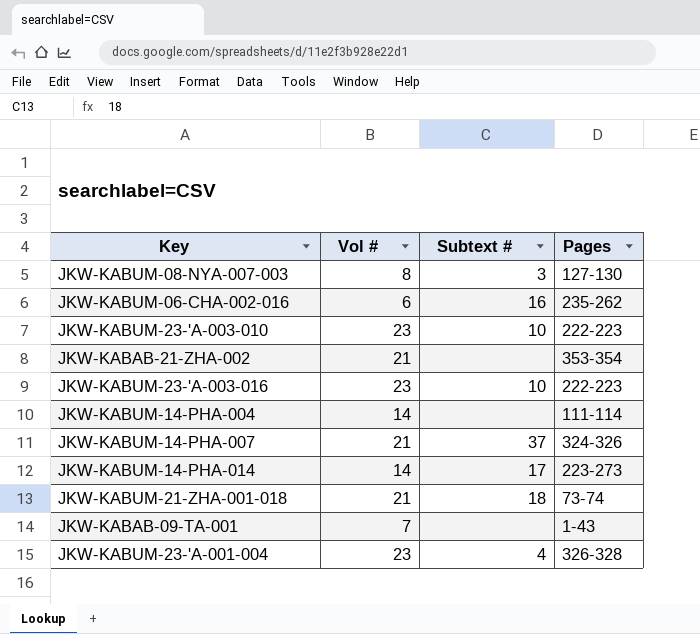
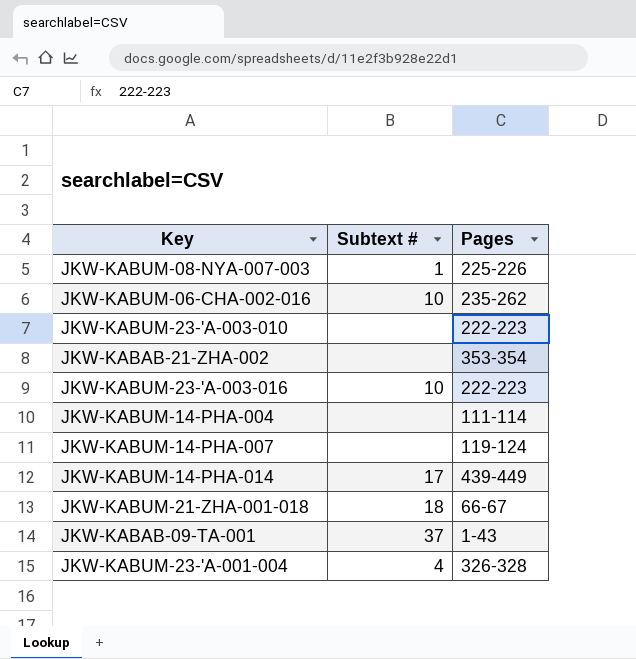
column Vol # | position: 2 -> none
JKW-KABUM-08-NYA-007-003 | Subtext #: 3 -> 1
JKW-KABUM-08-NYA-007-003 | Pages: 127-130 -> 225-226
JKW-KABUM-06-CHA-002-016 | Subtext #: 16 -> 10
JKW-KABUM-23-'A-003-010 | Subtext #: 10 -> none
JKW-KABUM-14-PHA-007 | Subtext #: 37 -> none
JKW-KABUM-14-PHA-007 | Pages: 324-326 -> 119-124
JKW-KABUM-14-PHA-014 | Pages: 223-273 -> 439-449
JKW-KABUM-21-ZHA-001-018 | Pages: 73-74 -> 66-67
JKW-KABAB-09-TA-001 | Subtext #: none -> 37

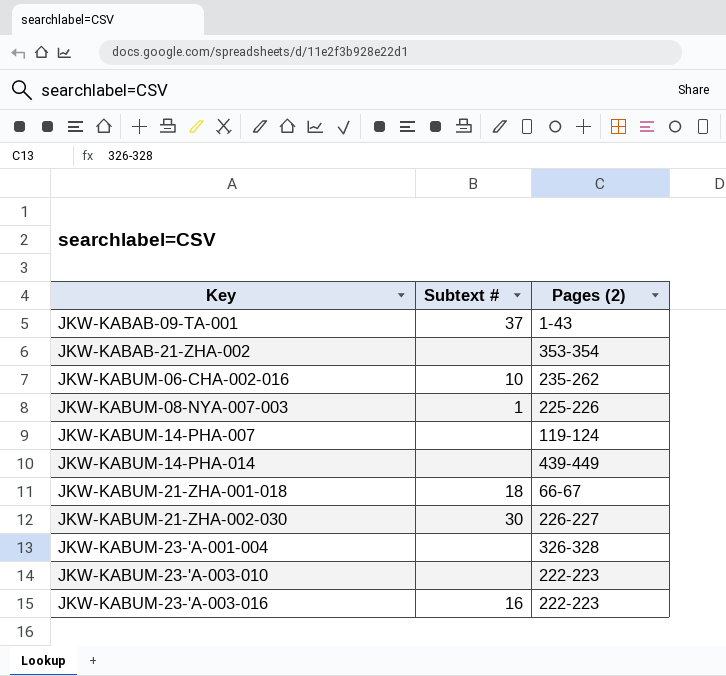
row order: none -> Key ascending
column name: Pages -> Pages (2)
row JKW-KABUM-14-PHA-004: none | 111-114 -> none
JKW-KABUM-14-PHA-014 | Subtext #: 17 -> none
row JKW-KABUM-21-ZHA-002-030: none -> 30 | 226-227
JKW-KABUM-23-'A-001-004 | Subtext #: 4 -> none
JKW-KABUM-23-'A-003-016 | Subtext #: 10 -> 16

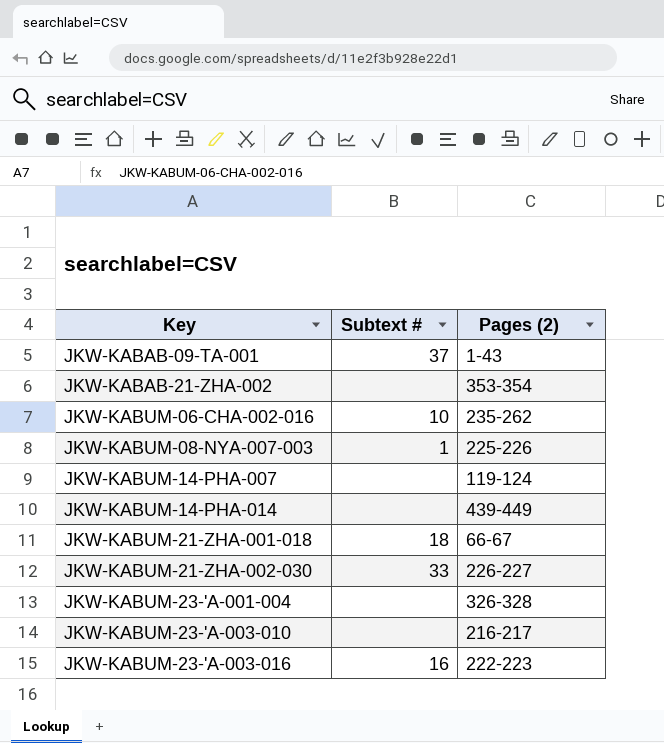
JKW-KABUM-21-ZHA-002-030 | Subtext #: 30 -> 33
JKW-KABUM-23-'A-003-010 | Pages (2): 222-223 -> 216-217

